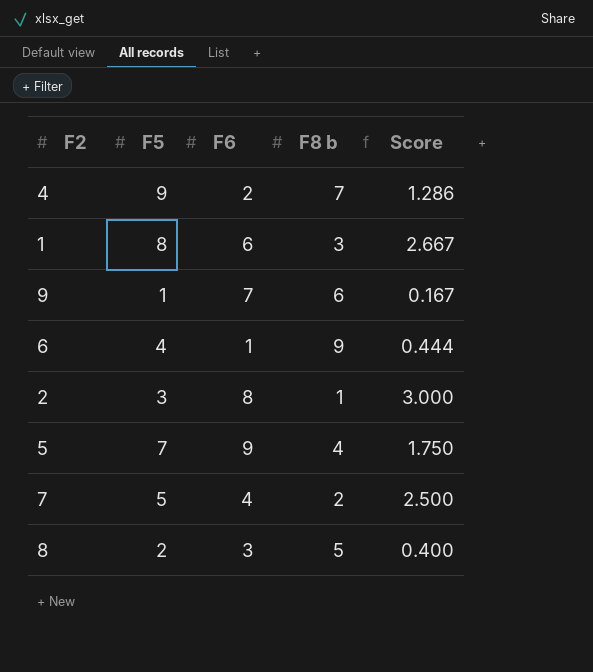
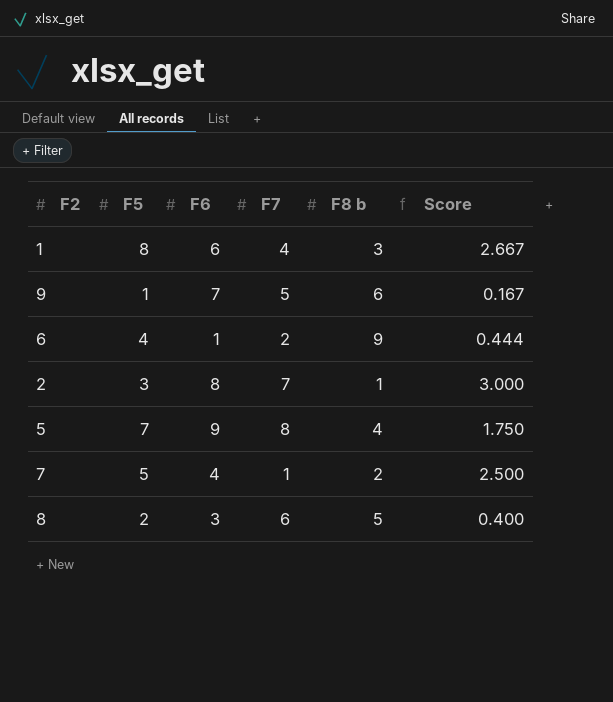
column F7 | position: none -> 4
row 4: 9 | 2 | 7 | 1.286 -> none

